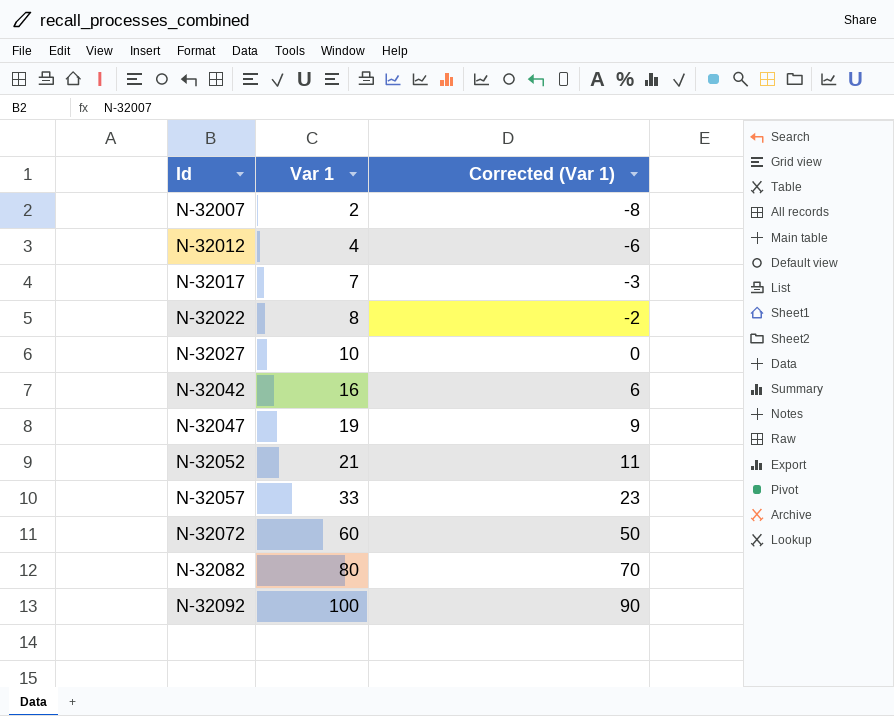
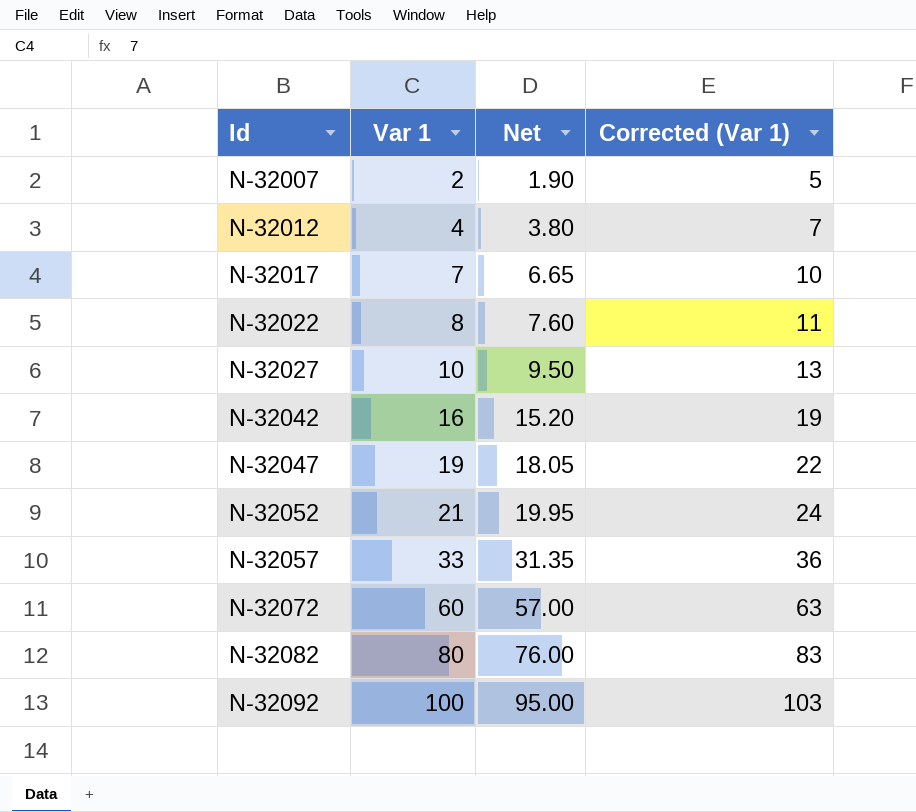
column Net | formula: none -> [Var 1] * 0.95
column Corrected (Var 1) | formula: [Var 1] - 10 -> [Var 1] + 3

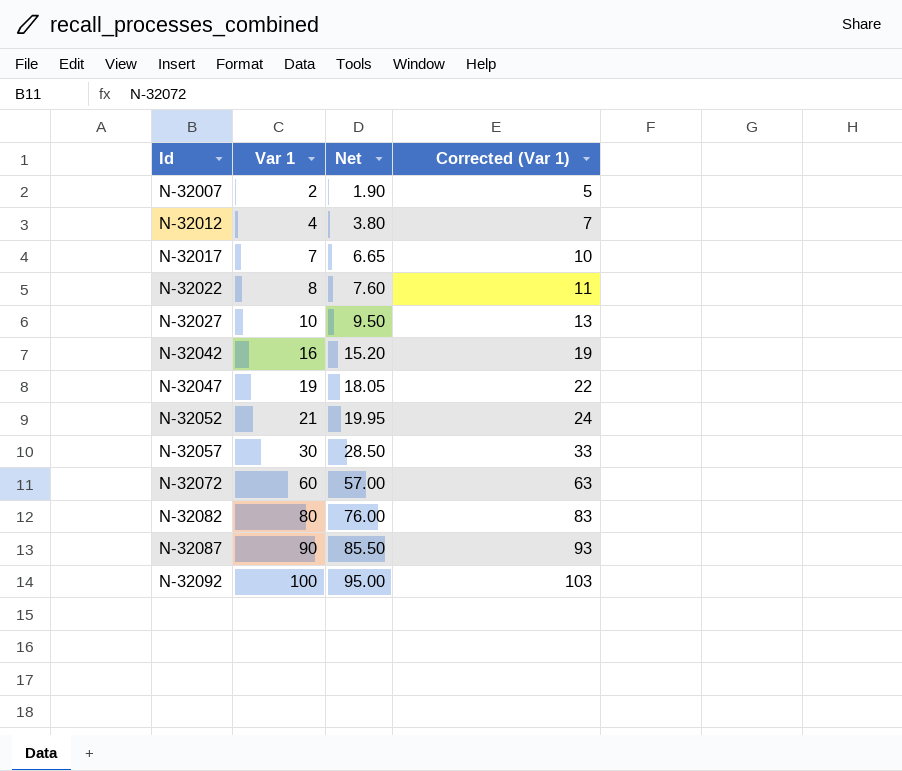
N-32057 | Var 1: 33 -> 30
N-32057 | Net: 31.35 -> 28.50
N-32057 | Corrected (Var 1): 36 -> 33
row N-32087: none -> 90 | 85.50 | 93

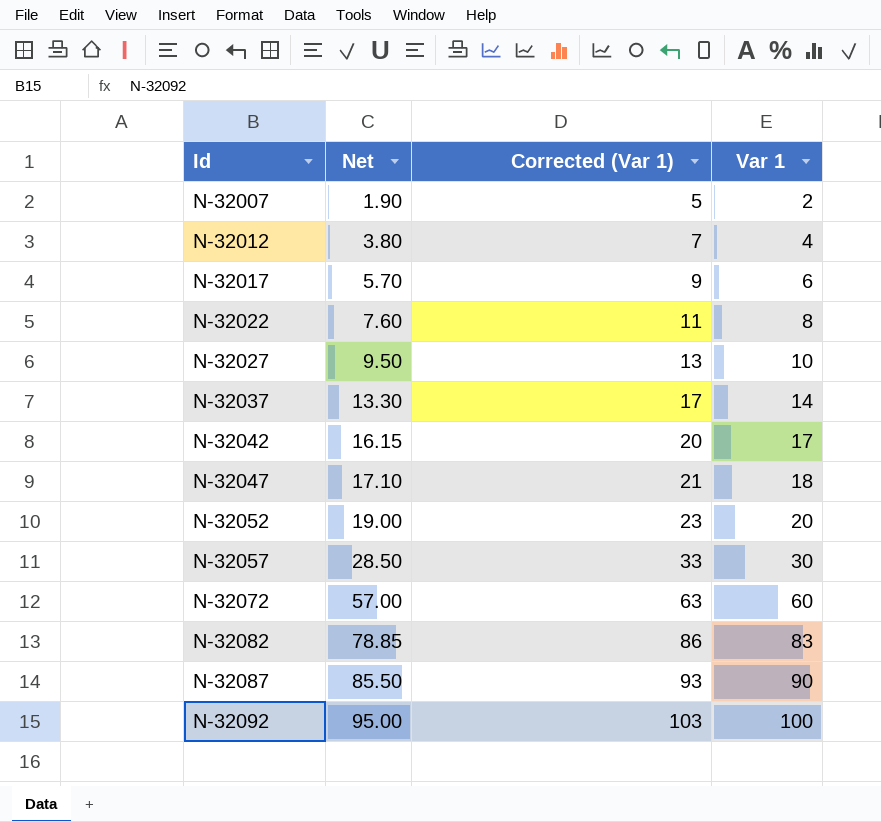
column Var 1 | position: 2 -> 4
N-32017 | Net: 6.65 -> 5.70
N-32017 | Corrected (Var 1): 10 -> 9
N-32017 | Var 1: 7 -> 6
row N-32037: none -> 13.30 | 17 | 14
N-32042 | Net: 15.20 -> 16.15
N-32042 | Corrected (Var 1): 19 -> 20
N-32042 | Var 1: 16 -> 17
N-32047 | Net: 18.05 -> 17.10
N-32047 | Corrected (Var 1): 22 -> 21
N-32047 | Var 1: 19 -> 18
N-32052 | Net: 19.95 -> 19.00
N-32052 | Corrected (Var 1): 24 -> 23
N-32052 | Var 1: 21 -> 20
N-32082 | Net: 76.00 -> 78.85
N-32082 | Corrected (Var 1): 83 -> 86
N-32082 | Var 1: 80 -> 83

